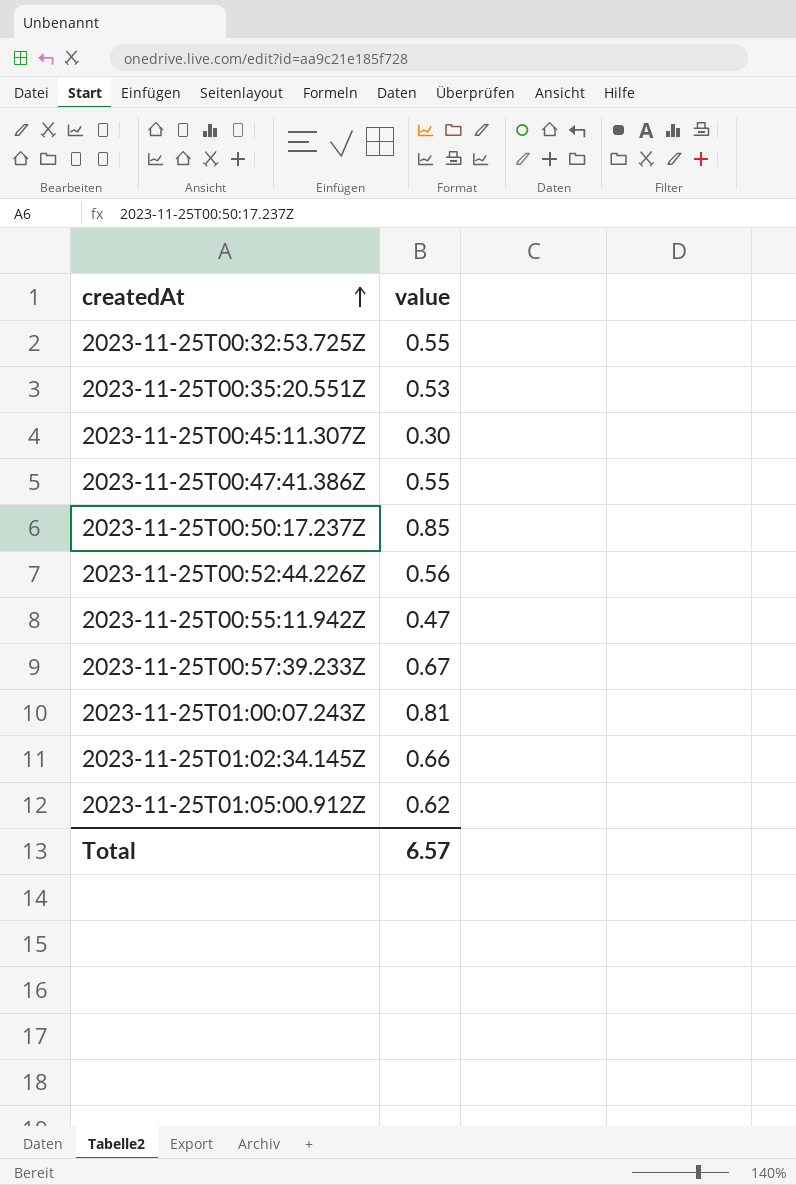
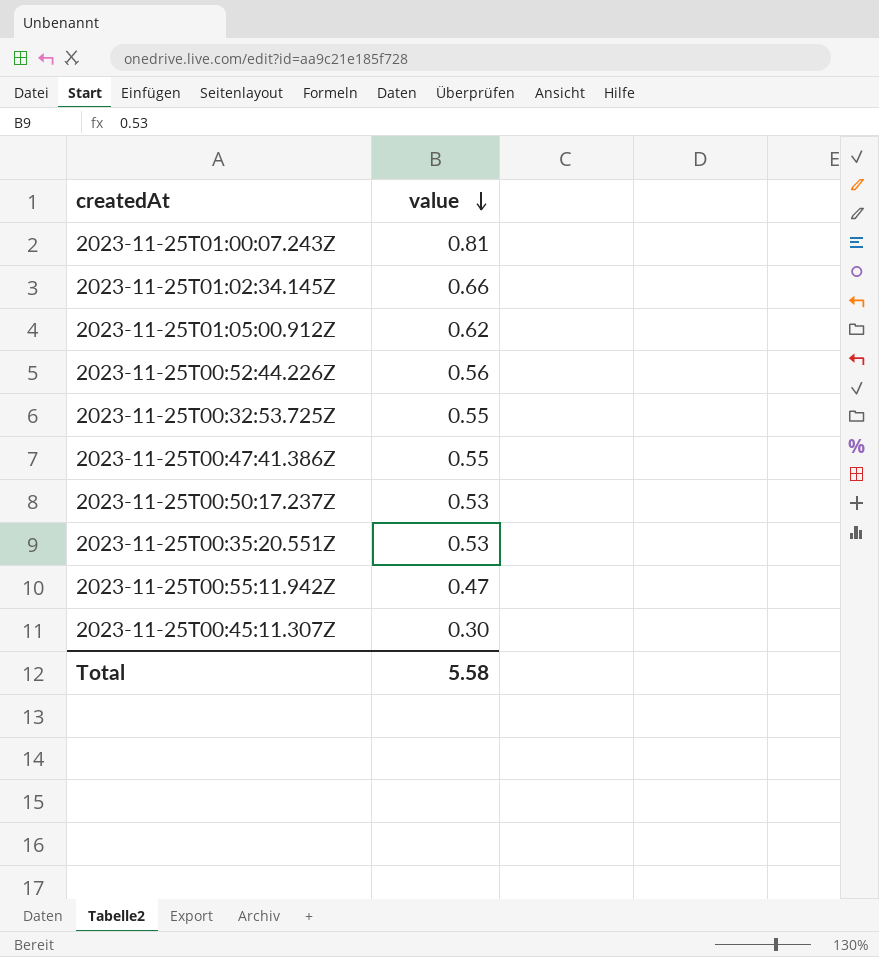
row order: createdAt ascending -> value descending
row 2023-11-25T00:57:39.233Z: 0.67 -> none
2023-11-25T00:50:17.237Z | value: 0.85 -> 0.53
Total | value: 6.57 -> 5.58

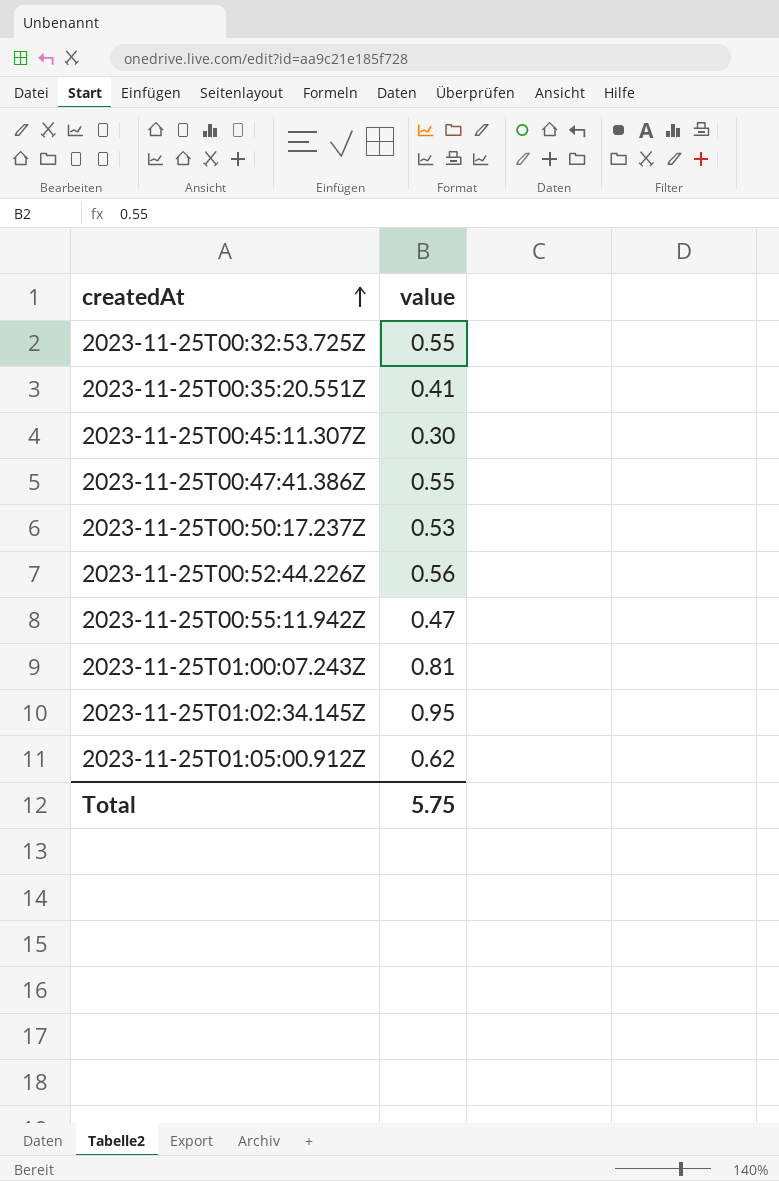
row order: value descending -> createdAt ascending
2023-11-25T00:35:20.551Z | value: 0.53 -> 0.41
2023-11-25T01:02:34.145Z | value: 0.66 -> 0.95
Total | value: 5.58 -> 5.75

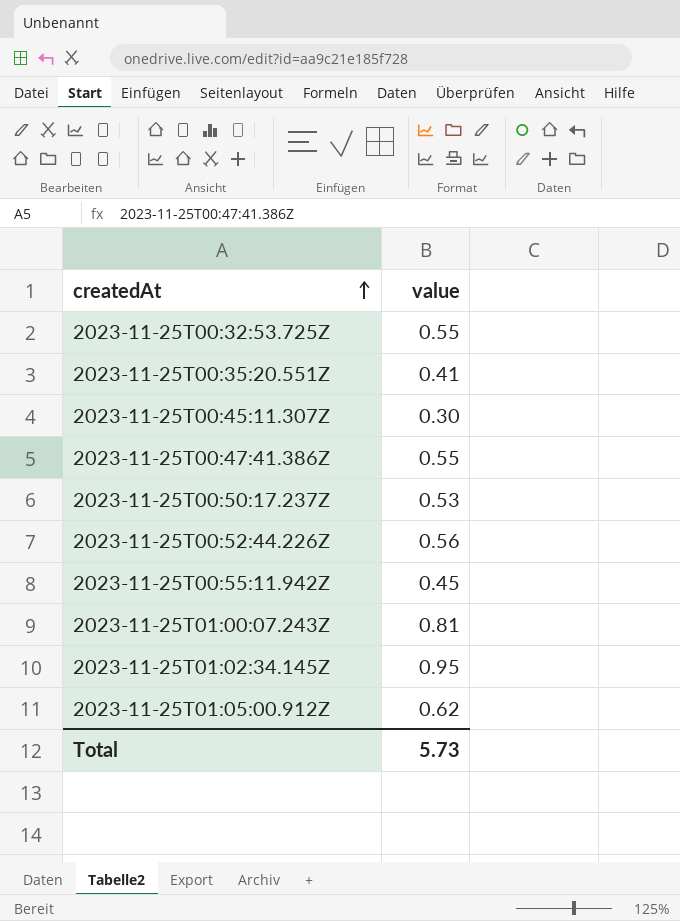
2023-11-25T00:55:11.942Z | value: 0.47 -> 0.45
Total | value: 5.75 -> 5.73

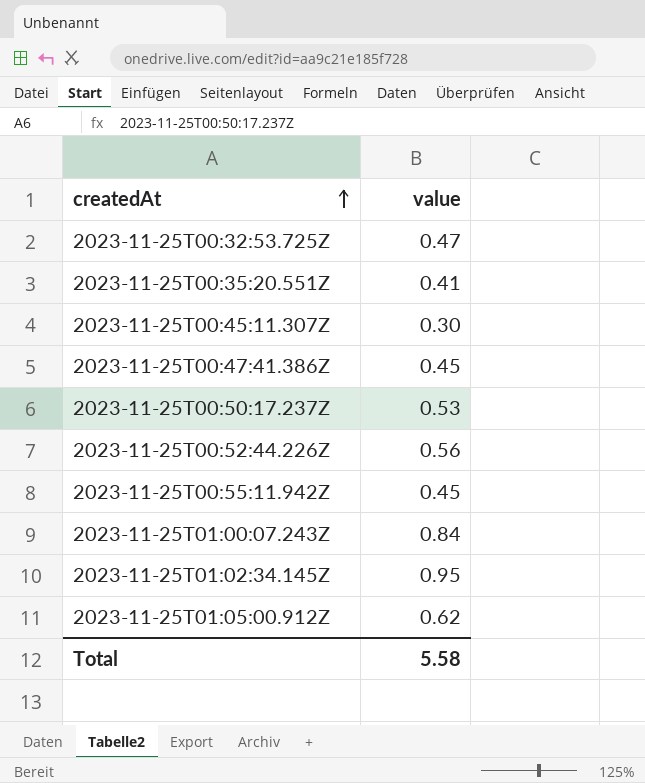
2023-11-25T00:32:53.725Z | value: 0.55 -> 0.47
2023-11-25T00:47:41.386Z | value: 0.55 -> 0.45
2023-11-25T01:00:07.243Z | value: 0.81 -> 0.84
Total | value: 5.73 -> 5.58

